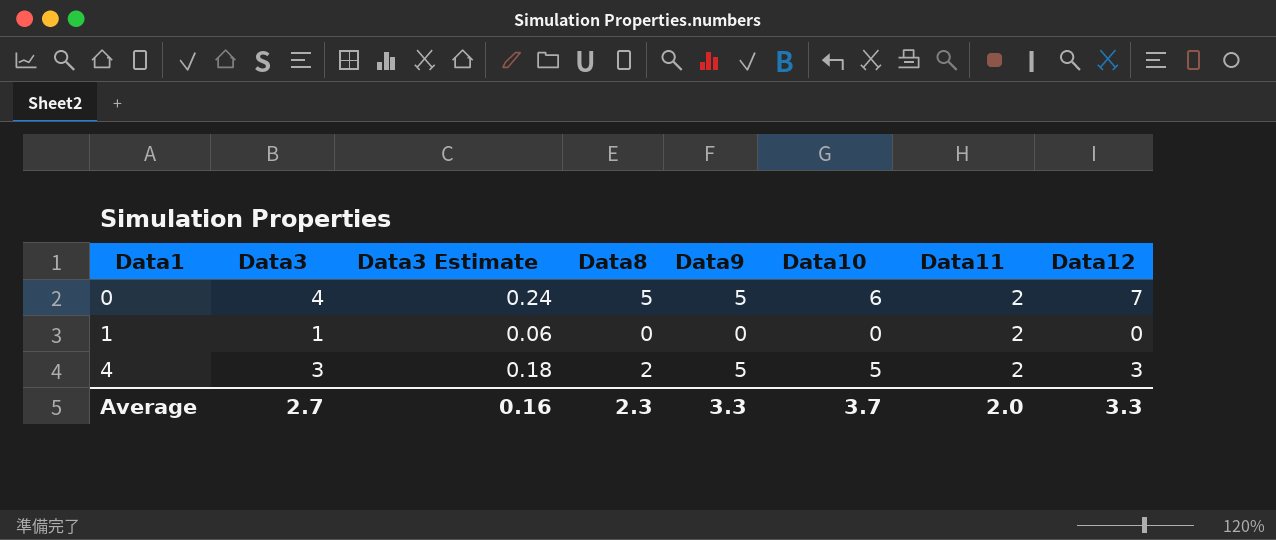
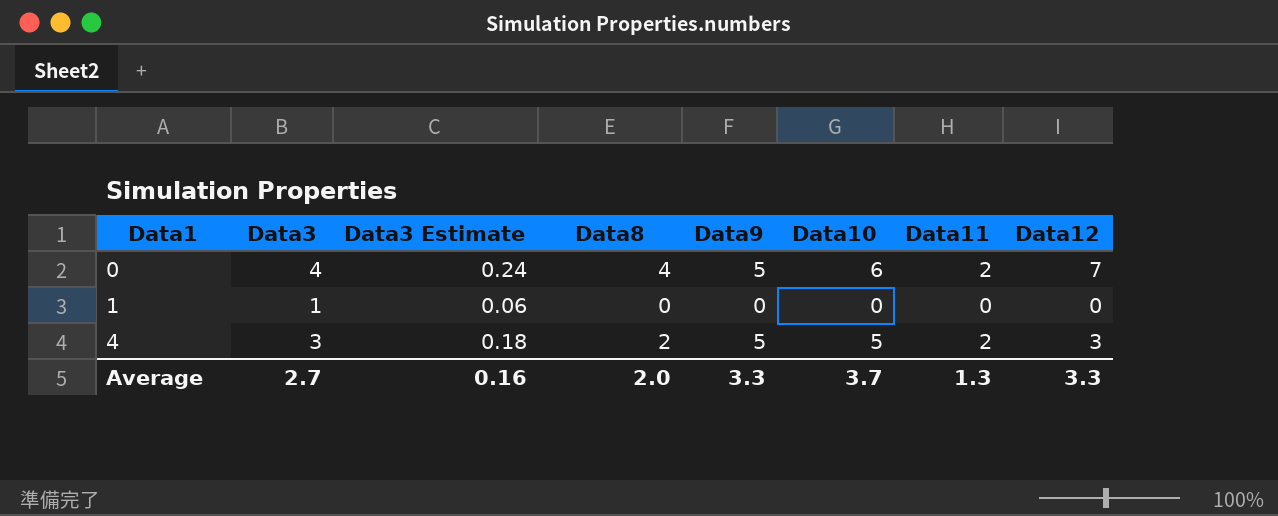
0 | Data8: 5 -> 4
1 | Data11: 2 -> 0
Average | Data8: 2.3 -> 2.0
Average | Data11: 2.0 -> 1.3

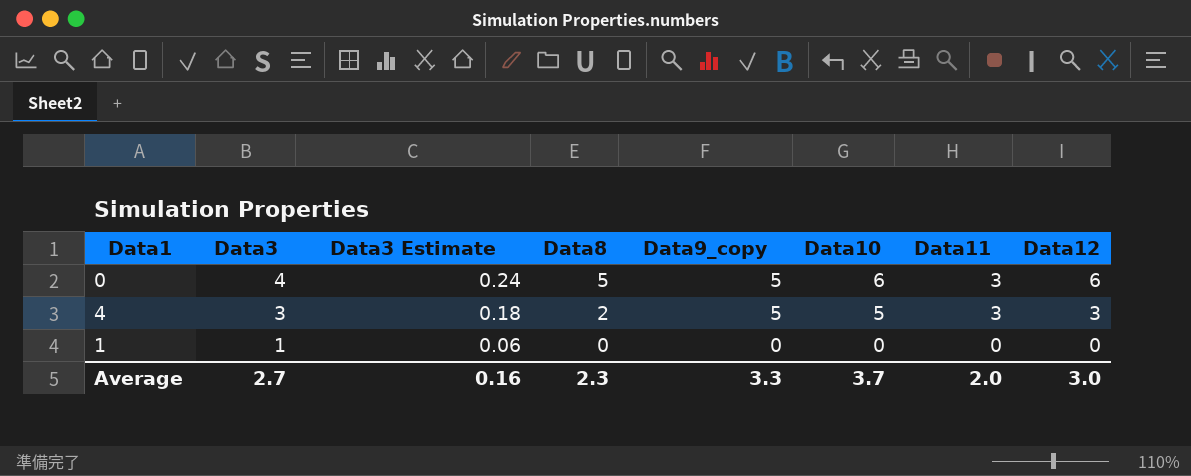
row order: Data1 ascending -> Data3 descending
column name: Data9 -> Data9_copy
0 | Data8: 4 -> 5
0 | Data11: 2 -> 3
0 | Data12: 7 -> 6
4 | Data11: 2 -> 3
Average | Data8: 2.0 -> 2.3
Average | Data11: 1.3 -> 2.0
Average | Data12: 3.3 -> 3.0

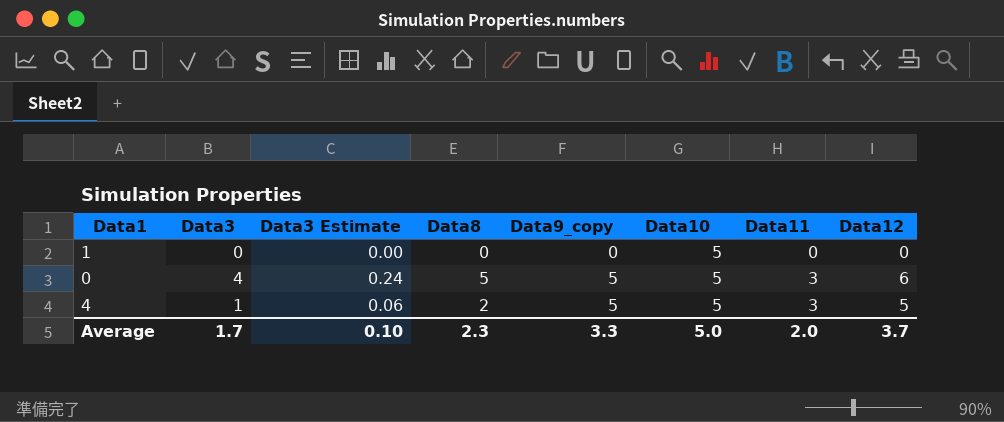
row order: Data3 descending -> Data9_copy ascending
1 | Data3: 1 -> 0
1 | Data3 Estimate: 0.06 -> 0.00
1 | Data10: 0 -> 5
0 | Data10: 6 -> 5
4 | Data3: 3 -> 1
4 | Data3 Estimate: 0.18 -> 0.06
4 | Data12: 3 -> 5
Average | Data3: 2.7 -> 1.7
Average | Data3 Estimate: 0.16 -> 0.10
Average | Data10: 3.7 -> 5.0
Average | Data12: 3.0 -> 3.7

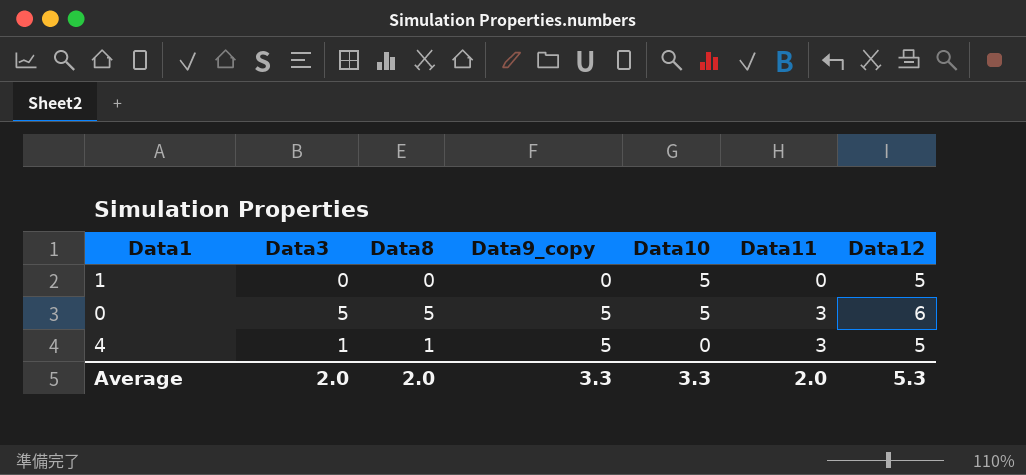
column Data3 Estimate | formula: [Data3] * 0.06 -> none
1 | Data12: 0 -> 5
0 | Data3: 4 -> 5
4 | Data8: 2 -> 1
4 | Data10: 5 -> 0
Average | Data3: 1.7 -> 2.0
Average | Data8: 2.3 -> 2.0
Average | Data10: 5.0 -> 3.3
Average | Data12: 3.7 -> 5.3

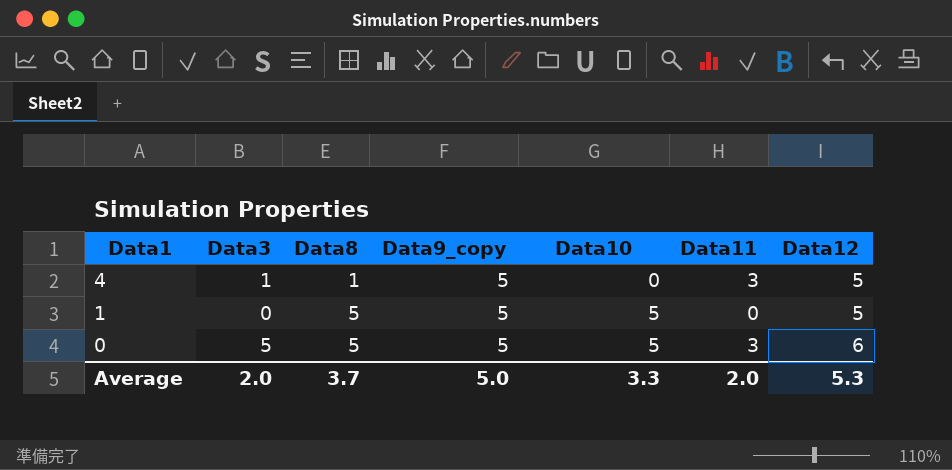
row order: Data9_copy ascending -> Data1 descending
1 | Data8: 0 -> 5
1 | Data9_copy: 0 -> 5
Average | Data8: 2.0 -> 3.7
Average | Data9_copy: 3.3 -> 5.0

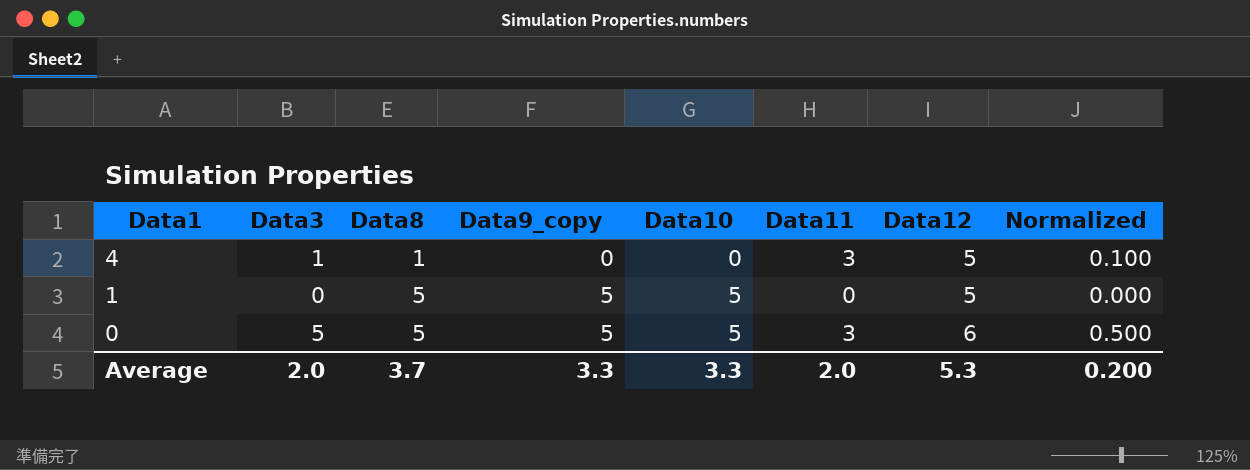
column Normalized | formula: none -> [Data3] * 0.1
4 | Data9_copy: 5 -> 0
Average | Data9_copy: 5.0 -> 3.3

